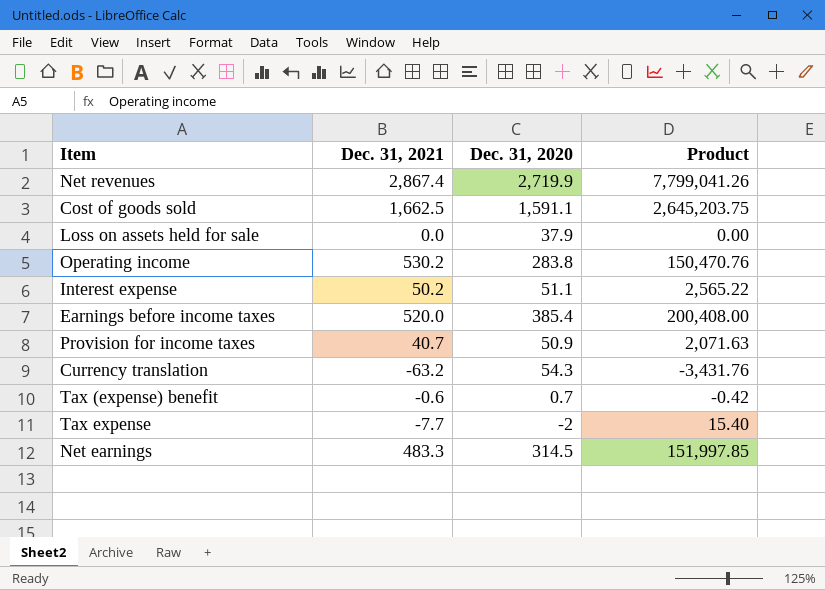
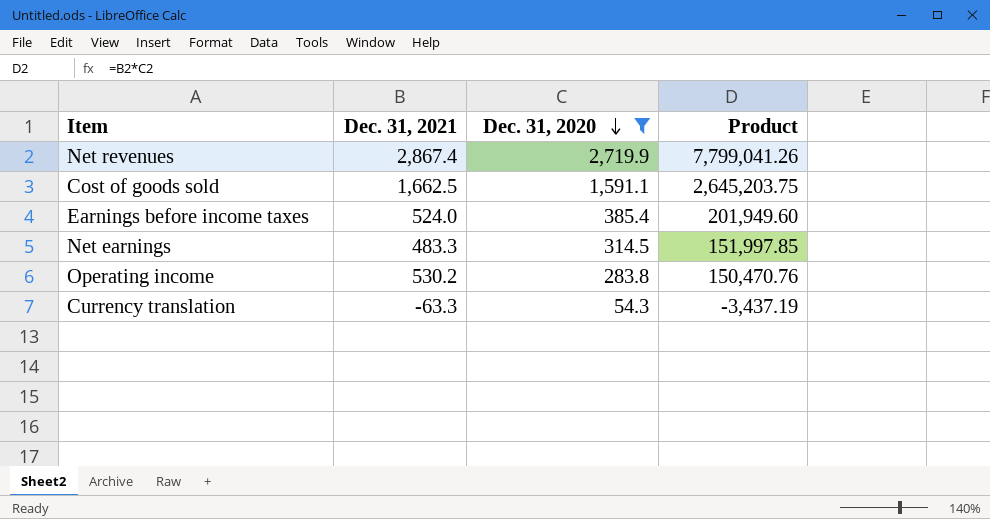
filter: none -> Dec. 31, 2020 >= 54.3
row order: none -> Dec. 31, 2020 descending
Earnings before income taxes | Dec. 31, 2021: 520.0 -> 524.0
Earnings before income taxes | Product: 200,408.00 -> 201,949.60
Currency translation | Dec. 31, 2021: -63.2 -> -63.3
Currency translation | Product: -3,431.76 -> -3,437.19

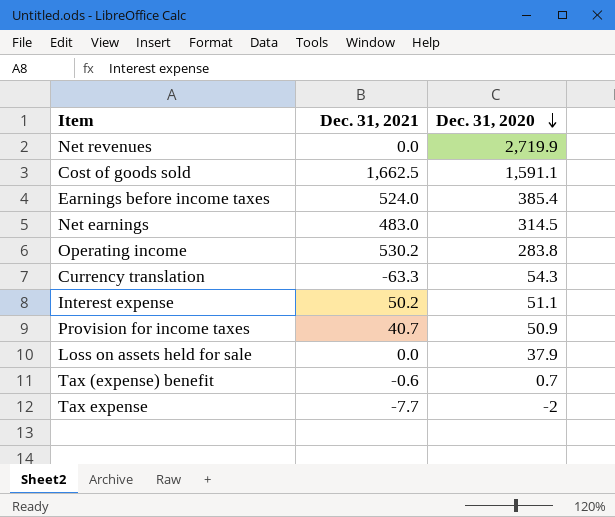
filter: Dec. 31, 2020 >= 54.3 -> none
column Product | formula: [Dec. 31, 2021] * [Dec. 31, 2020] -> none
Net revenues | Dec. 31, 2021: 2,867.4 -> 0.0
Net earnings | Dec. 31, 2021: 483.3 -> 483.0

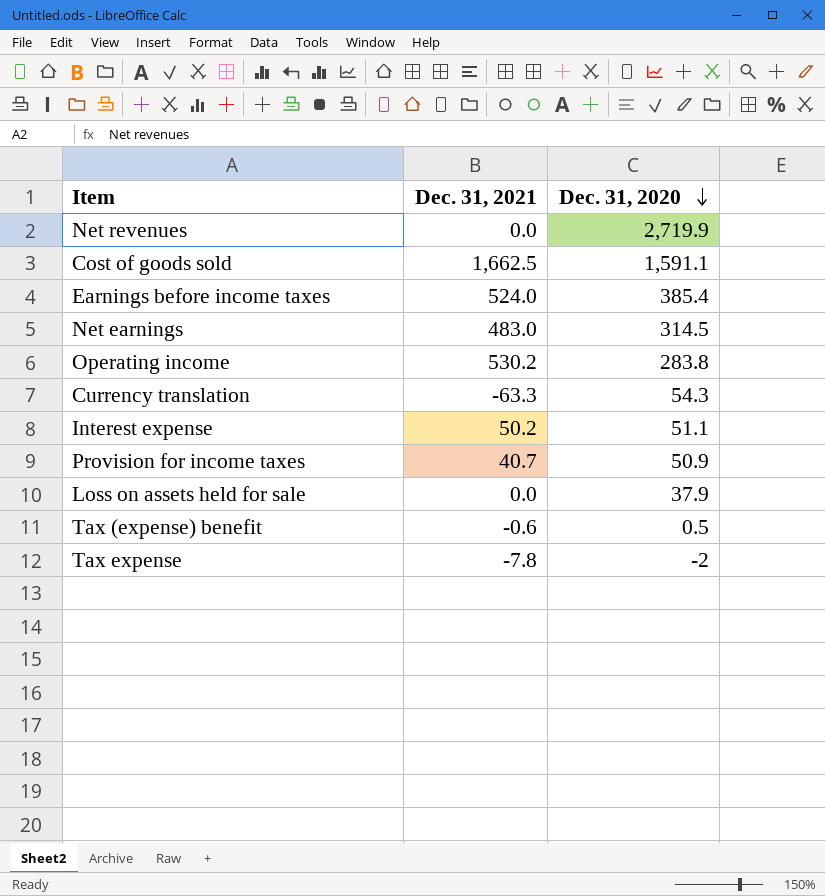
Tax (expense) benefit | Dec. 31, 2020: 0.7 -> 0.5
Tax expense | Dec. 31, 2021: -7.7 -> -7.8

